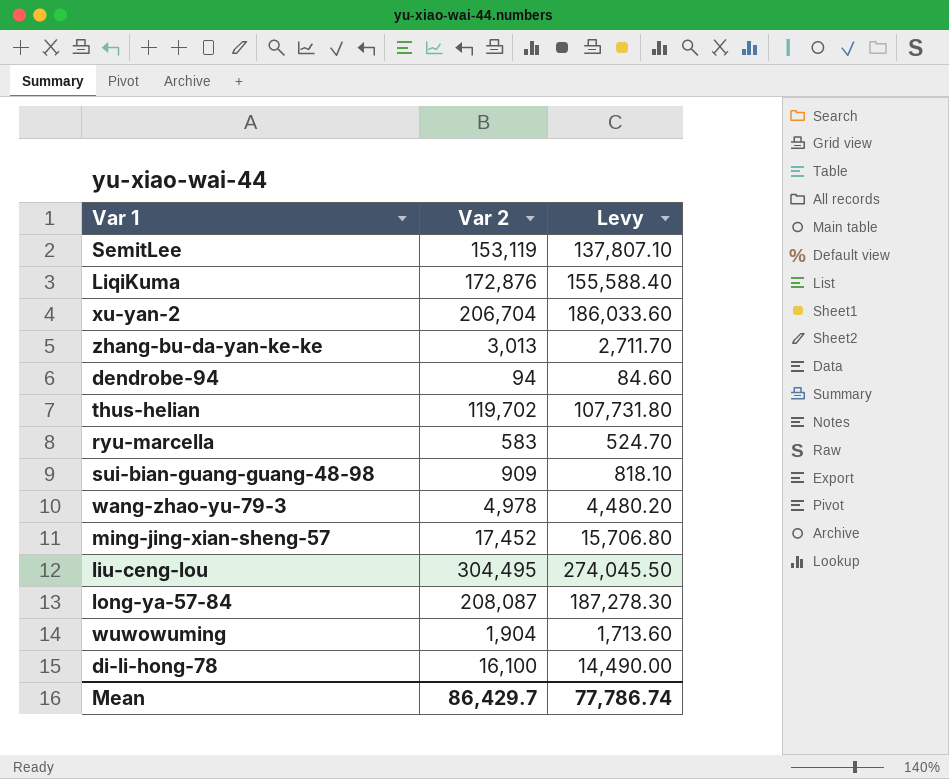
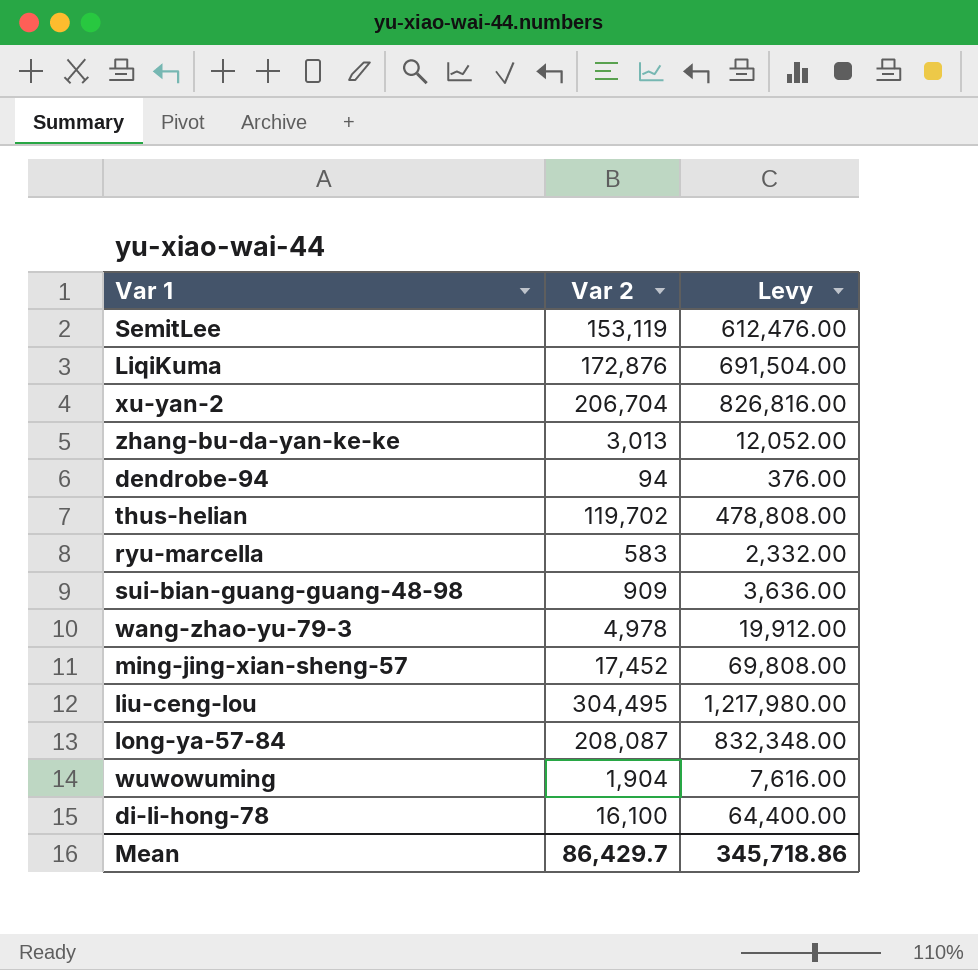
column Levy | formula: [Var 2] * 0.9 -> [Var 2] * 4
Mean | Levy: 77,786.74 -> 345,718.86

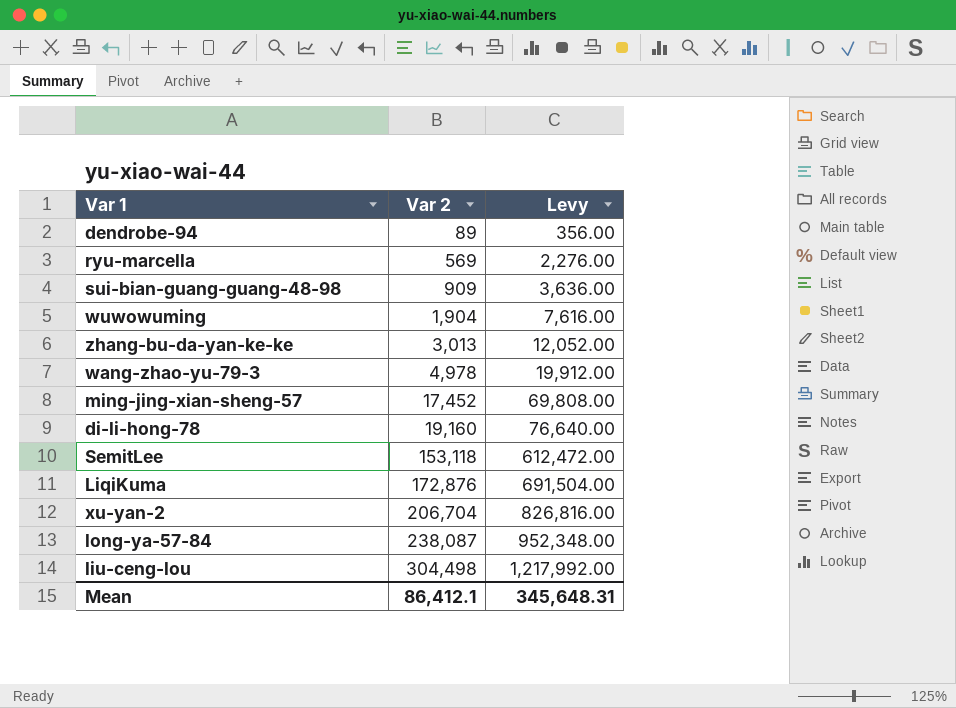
row order: none -> Var 2 ascending
row thus-helian: 119,702 | 478,808.00 -> none
dendrobe-94 | Var 2: 94 -> 89
dendrobe-94 | Levy: 376.00 -> 356.00
ryu-marcella | Var 2: 583 -> 569
ryu-marcella | Levy: 2,332.00 -> 2,276.00
di-li-hong-78 | Var 2: 16,100 -> 19,160
di-li-hong-78 | Levy: 64,400.00 -> 76,640.00
SemitLee | Var 2: 153,119 -> 153,118
SemitLee | Levy: 612,476.00 -> 612,472.00
long-ya-57-84 | Var 2: 208,087 -> 238,087
long-ya-57-84 | Levy: 832,348.00 -> 952,348.00
liu-ceng-lou | Var 2: 304,495 -> 304,498
liu-ceng-lou | Levy: 1,217,980.00 -> 1,217,992.00
Mean | Var 2: 86,429.7 -> 86,412.1
Mean | Levy: 345,718.86 -> 345,648.31

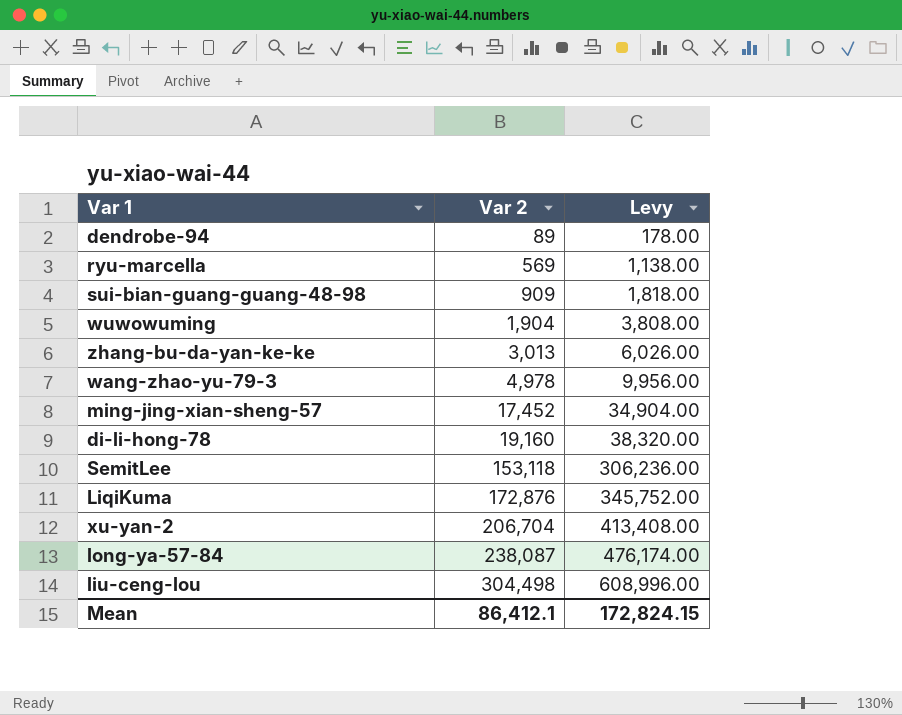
column Levy | formula: [Var 2] * 4 -> [Var 2] * 2
Mean | Levy: 345,648.31 -> 172,824.15

